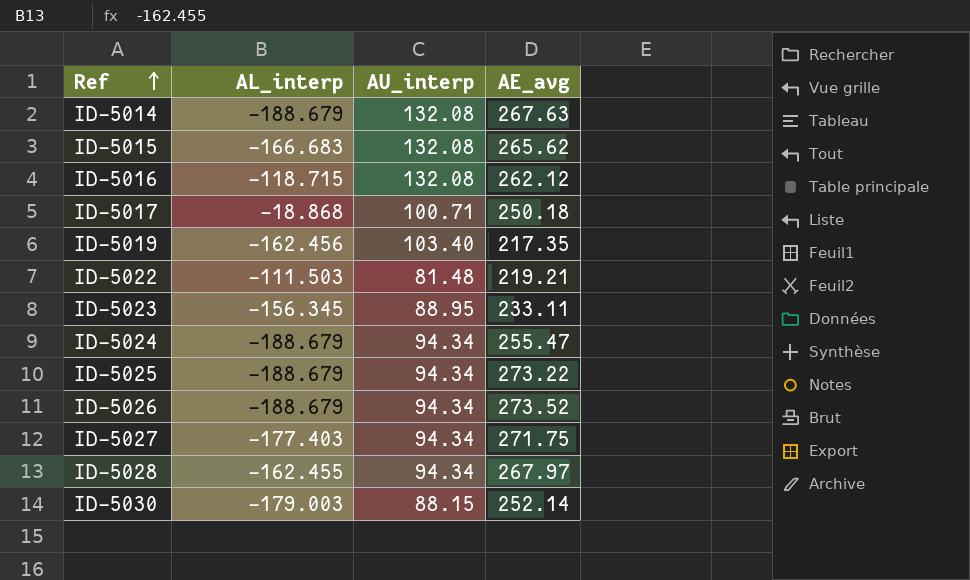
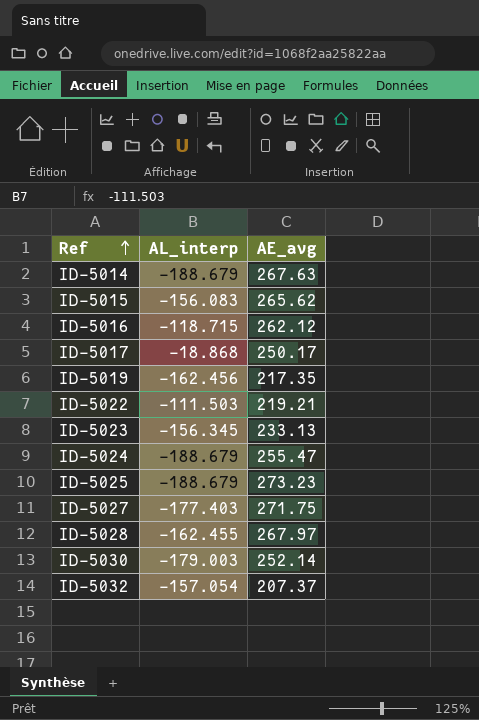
column AU_interp | position: 3 -> none
row ID-5026: -188.679 | 94.34 | 273.52 -> none
ID-5015 | AL_interp: -166.683 -> -156.083
ID-5017 | AE_avg: 250.18 -> 250.17
ID-5023 | AE_avg: 233.11 -> 233.13
ID-5025 | AE_avg: 273.22 -> 273.23
row ID-5032: none -> -157.054 | 207.37

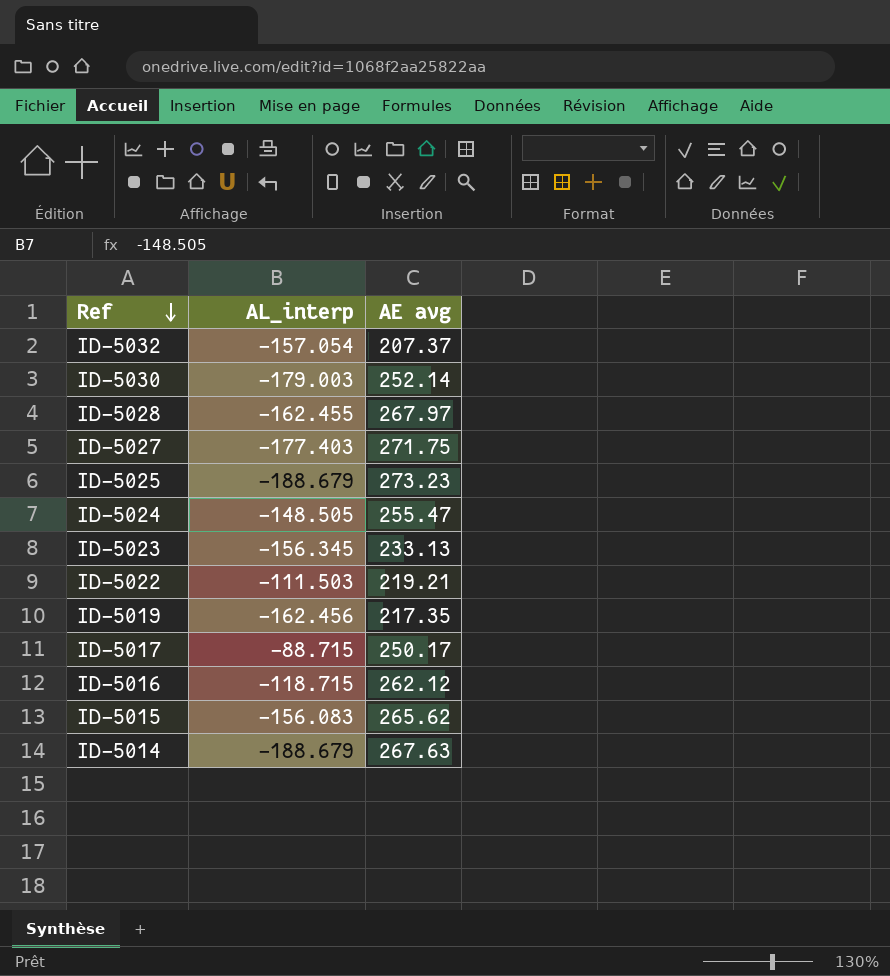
row order: Ref ascending -> Ref descending
column name: AE_avg -> AE avg
ID-5024 | AL_interp: -188.679 -> -148.505
ID-5017 | AL_interp: -18.868 -> -88.715

